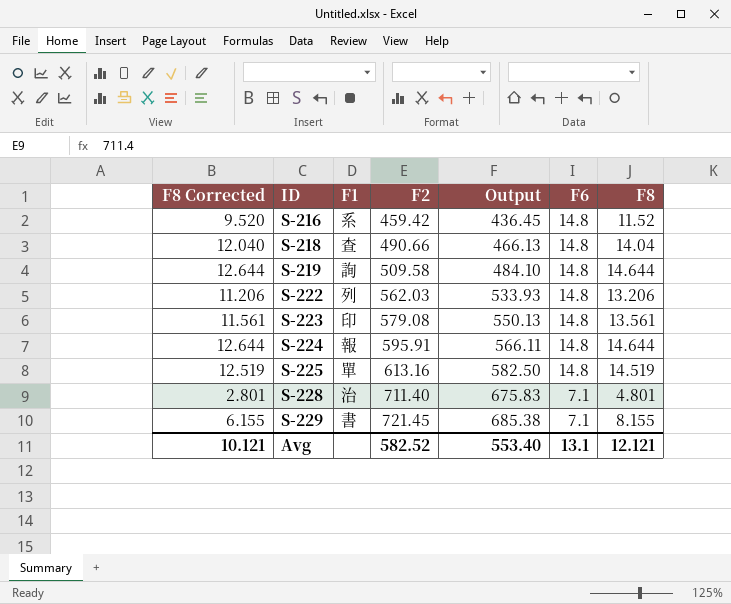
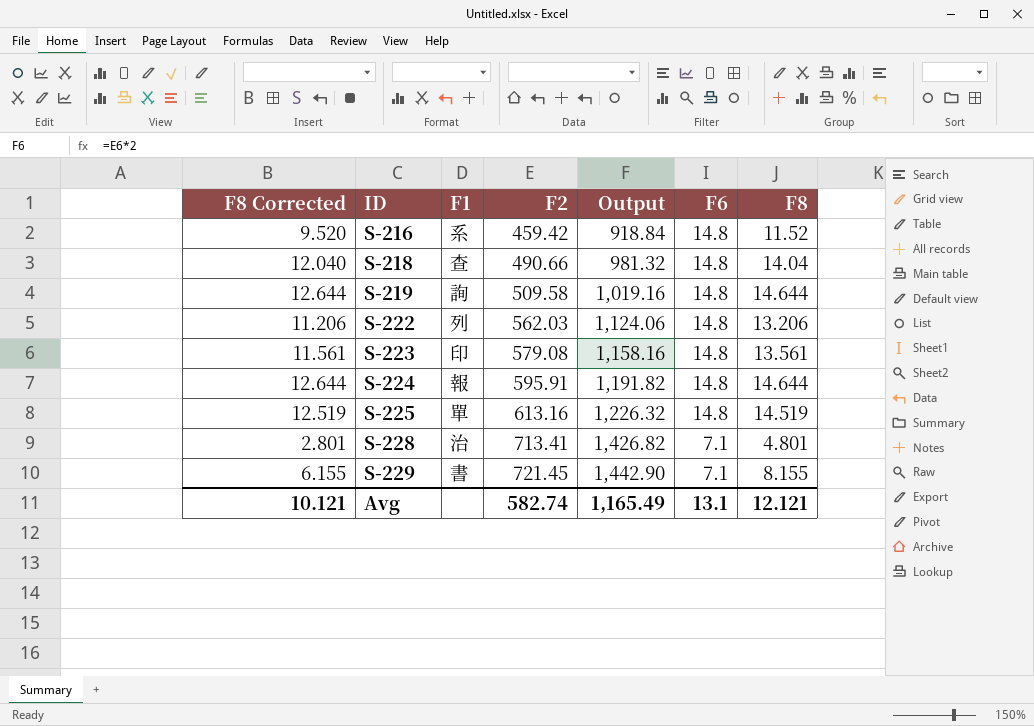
column Output | formula: [F2] * 0.95 -> [F2] * 2
S-228 | F2: 711.40 -> 713.41
Avg | F2: 582.52 -> 582.74
Avg | Output: 553.40 -> 1,165.49

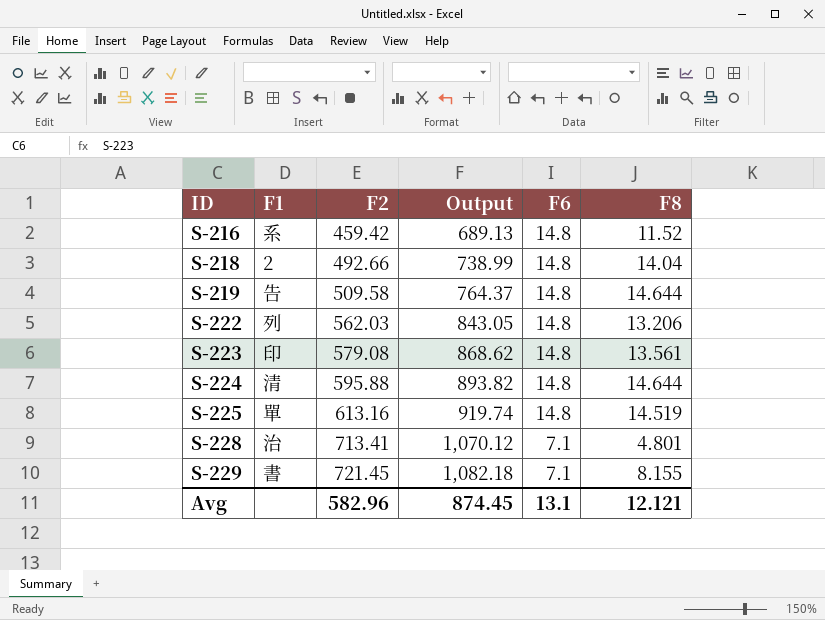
column F8 Corrected | formula: [F8] - 2 -> none
column Output | formula: [F2] * 2 -> [F2] * 1.5
S-218 | F1: 查 -> 2
S-218 | F2: 490.66 -> 492.66
S-219 | F1: 詢 -> 告
S-224 | F1: 報 -> 清
S-224 | F2: 595.91 -> 595.88
Avg | F2: 582.74 -> 582.96
Avg | Output: 1,165.49 -> 874.45

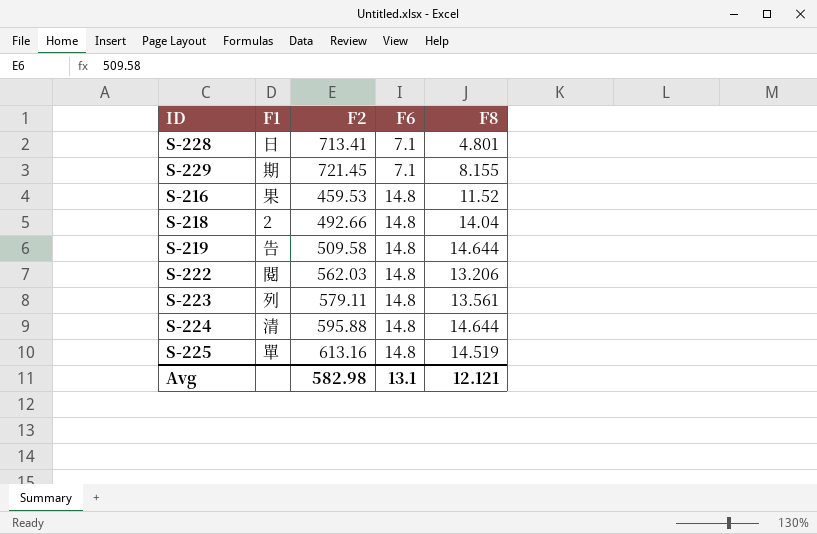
row order: ID ascending -> F6 ascending
column Output | formula: [F2] * 1.5 -> none
S-228 | F1: 治 -> 日
S-229 | F1: 書 -> 期
S-216 | F1: 系 -> 果
S-216 | F2: 459.42 -> 459.53
S-222 | F1: 列 -> 閱
S-223 | F1: 印 -> 列
S-223 | F2: 579.08 -> 579.11
Avg | F2: 582.96 -> 582.98

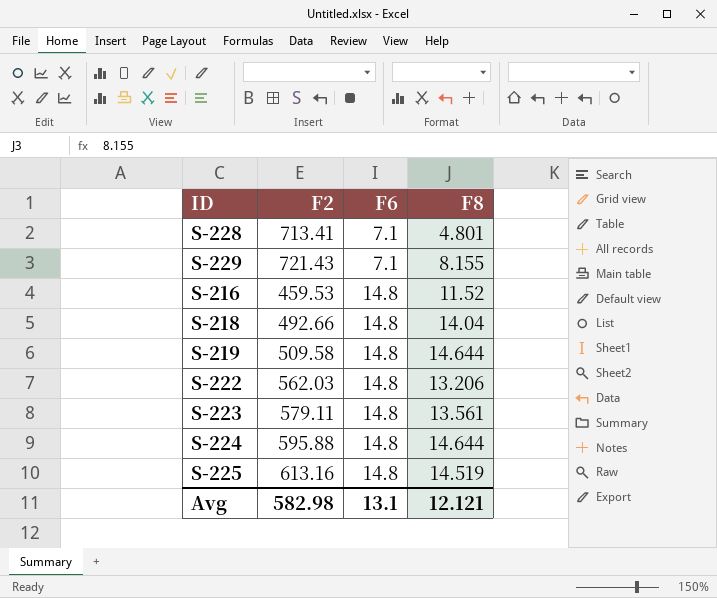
column F1 | position: 2 -> none
S-229 | F2: 721.45 -> 721.43

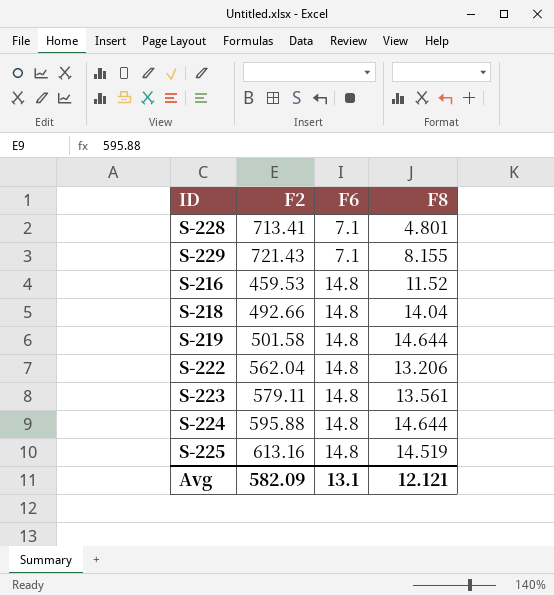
S-219 | F2: 509.58 -> 501.58
S-222 | F2: 562.03 -> 562.04
Avg | F2: 582.98 -> 582.09

